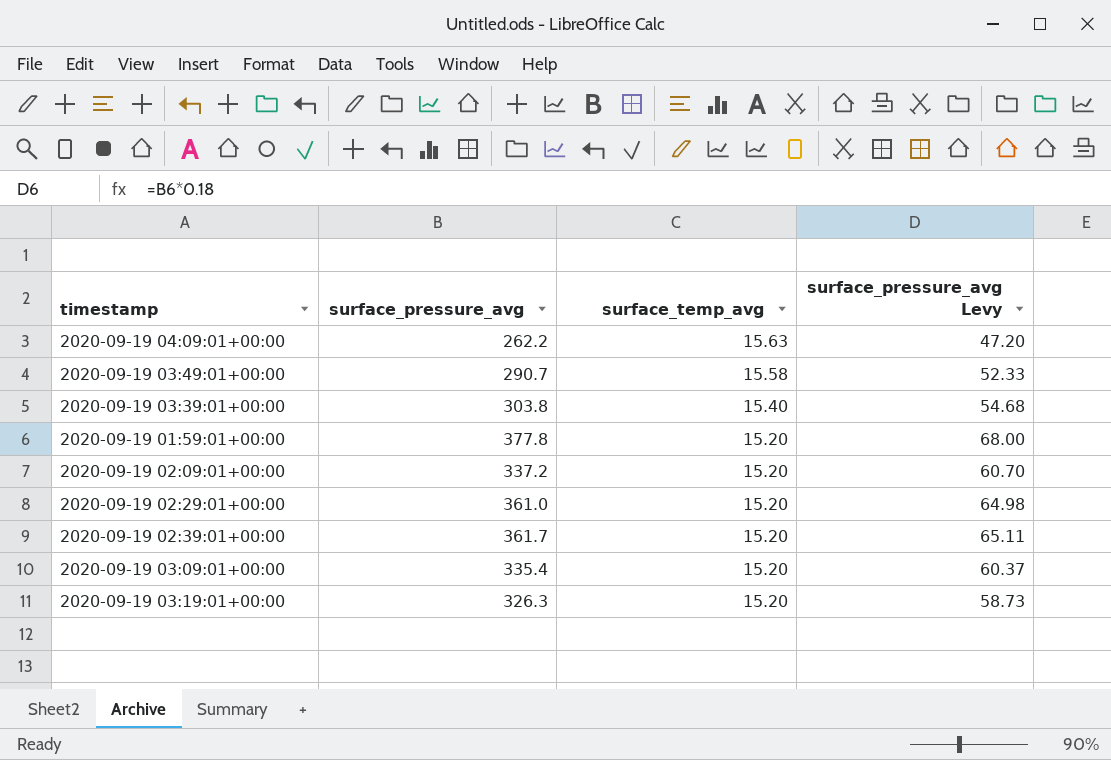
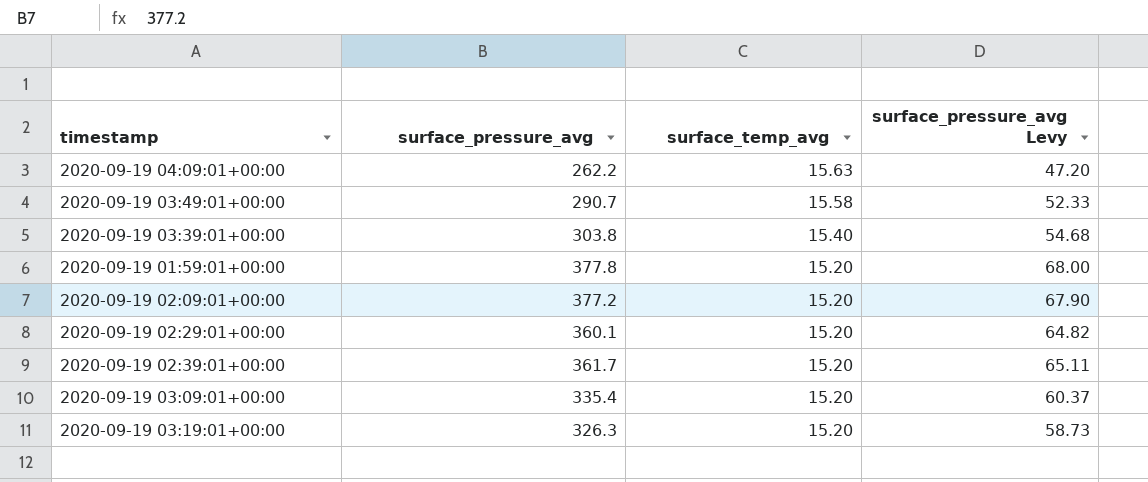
2020-09-19 02:09:01+00:00 | surface_pressure_avg: 337.2 -> 377.2
2020-09-19 02:09:01+00:00 | surface_pressure_avg Levy: 60.70 -> 67.90
2020-09-19 02:29:01+00:00 | surface_pressure_avg: 361.0 -> 360.1
2020-09-19 02:29:01+00:00 | surface_pressure_avg Levy: 64.98 -> 64.82

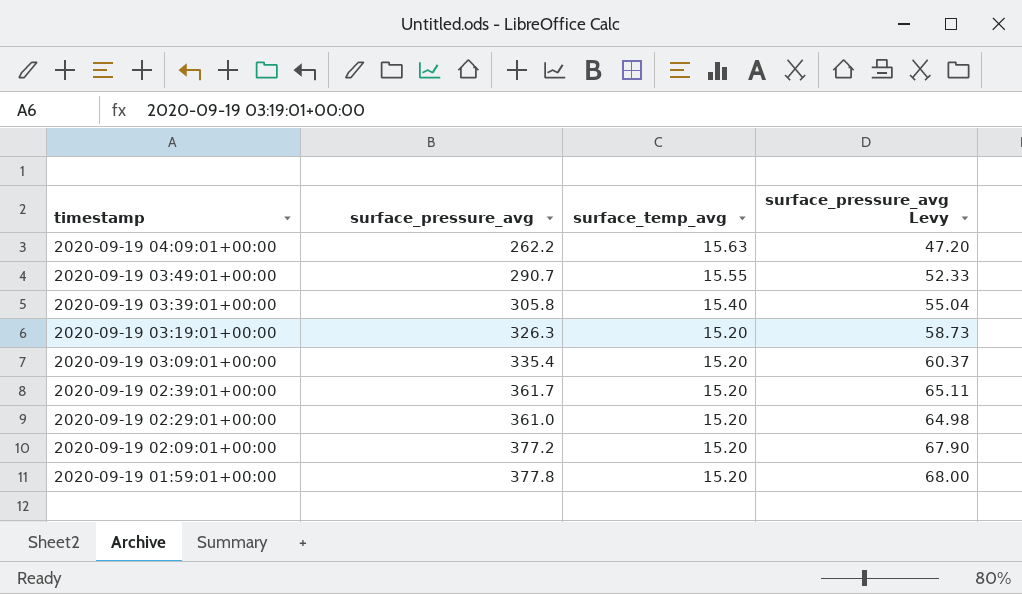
row order: surface_temp_avg descending -> timestamp descending
2020-09-19 03:49:01+00:00 | surface_temp_avg: 15.58 -> 15.55
2020-09-19 03:39:01+00:00 | surface_pressure_avg: 303.8 -> 305.8
2020-09-19 03:39:01+00:00 | surface_pressure_avg Levy: 54.68 -> 55.04
2020-09-19 02:29:01+00:00 | surface_pressure_avg: 360.1 -> 361.0
2020-09-19 02:29:01+00:00 | surface_pressure_avg Levy: 64.82 -> 64.98

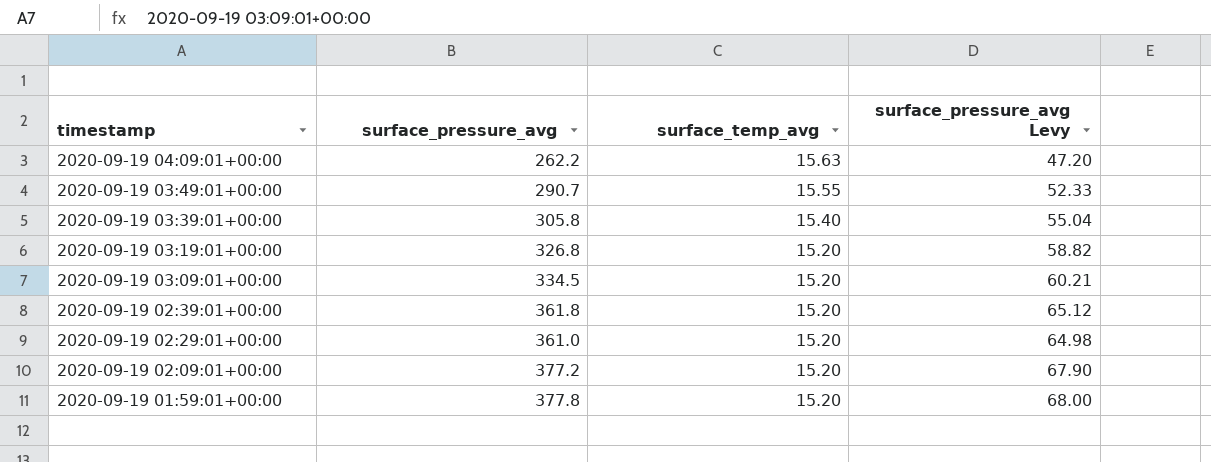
2020-09-19 03:19:01+00:00 | surface_pressure_avg: 326.3 -> 326.8
2020-09-19 03:19:01+00:00 | surface_pressure_avg Levy: 58.73 -> 58.82
2020-09-19 03:09:01+00:00 | surface_pressure_avg: 335.4 -> 334.5
2020-09-19 03:09:01+00:00 | surface_pressure_avg Levy: 60.37 -> 60.21
2020-09-19 02:39:01+00:00 | surface_pressure_avg: 361.7 -> 361.8
2020-09-19 02:39:01+00:00 | surface_pressure_avg Levy: 65.11 -> 65.12

